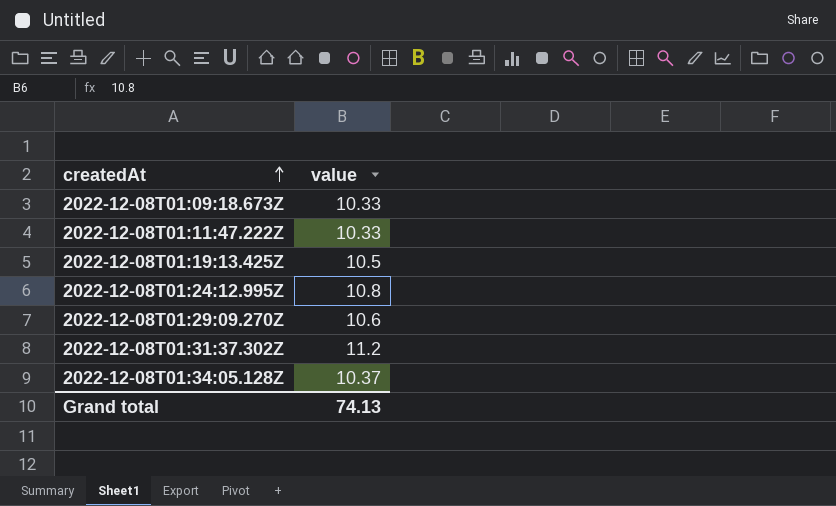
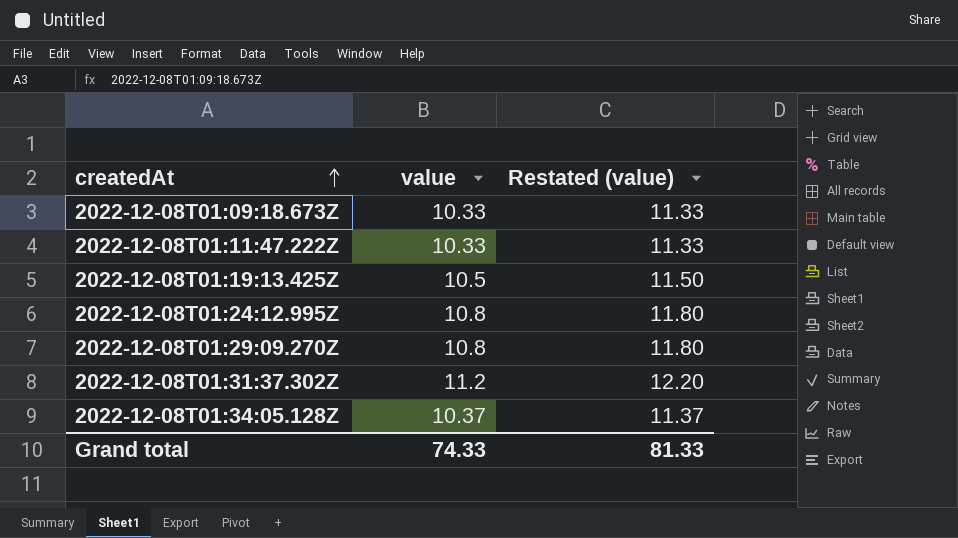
column Restated (value) | formula: none -> [value] + 1
2022-12-08T01:29:09.270Z | value: 10.6 -> 10.8
Grand total | value: 74.13 -> 74.33

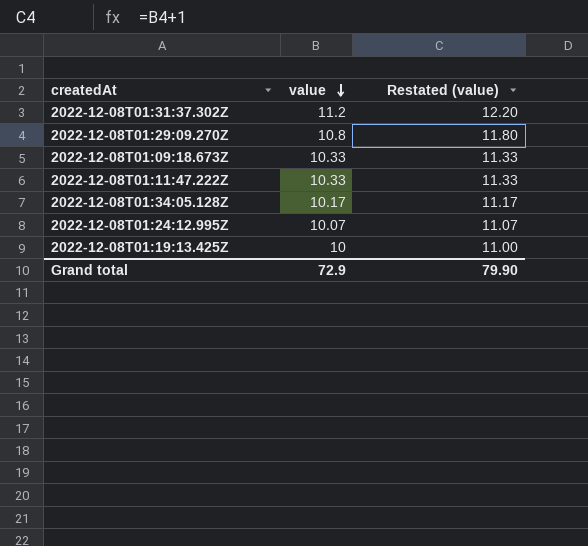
row order: createdAt ascending -> value descending
2022-12-08T01:34:05.128Z | value: 10.37 -> 10.17
2022-12-08T01:34:05.128Z | Restated (value): 11.37 -> 11.17
2022-12-08T01:24:12.995Z | value: 10.8 -> 10.07
2022-12-08T01:24:12.995Z | Restated (value): 11.80 -> 11.07
2022-12-08T01:19:13.425Z | value: 10.5 -> 10
2022-12-08T01:19:13.425Z | Restated (value): 11.50 -> 11.00
Grand total | value: 74.33 -> 72.9
Grand total | Restated (value): 81.33 -> 79.90

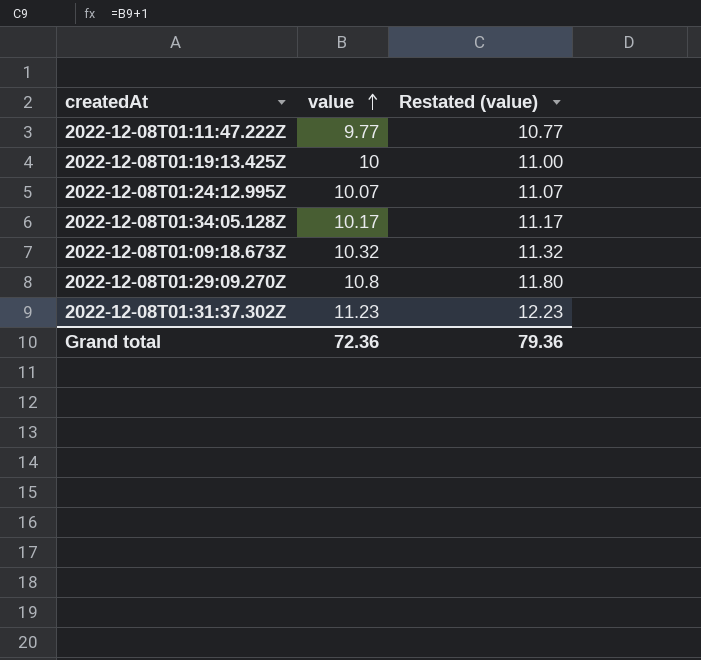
row order: value descending -> value ascending
2022-12-08T01:11:47.222Z | value: 10.33 -> 9.77
2022-12-08T01:11:47.222Z | Restated (value): 11.33 -> 10.77
2022-12-08T01:09:18.673Z | value: 10.33 -> 10.32
2022-12-08T01:09:18.673Z | Restated (value): 11.33 -> 11.32
2022-12-08T01:31:37.302Z | value: 11.2 -> 11.23
2022-12-08T01:31:37.302Z | Restated (value): 12.20 -> 12.23
Grand total | value: 72.9 -> 72.36
Grand total | Restated (value): 79.90 -> 79.36

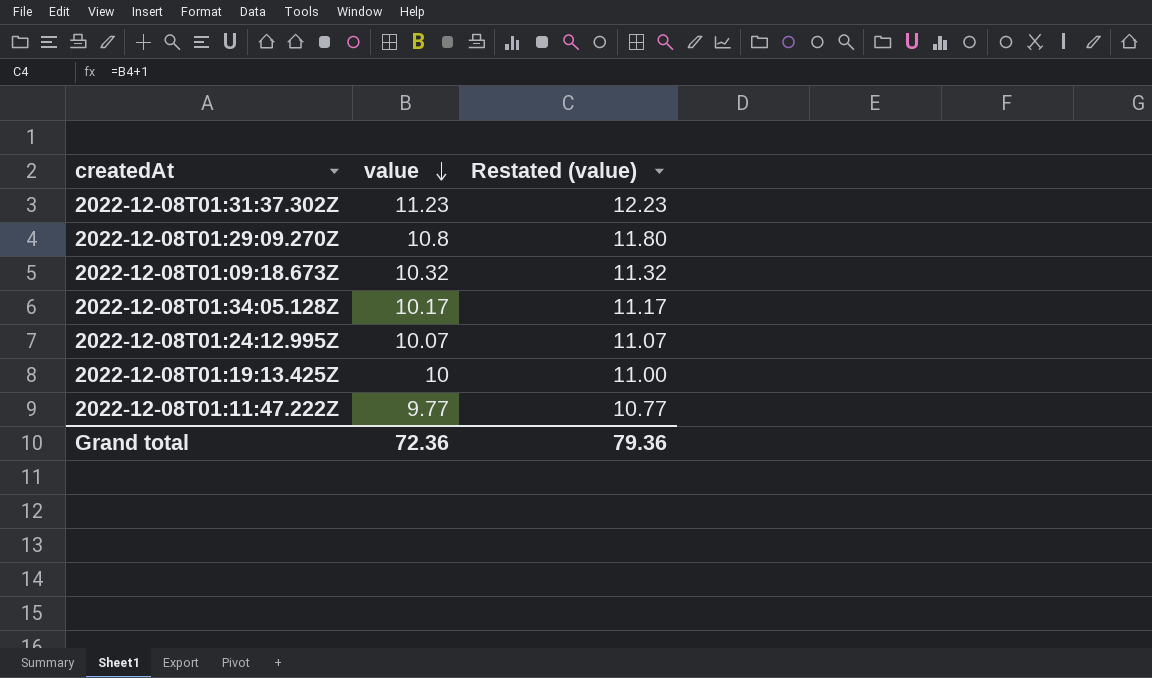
row order: value ascending -> value descending

